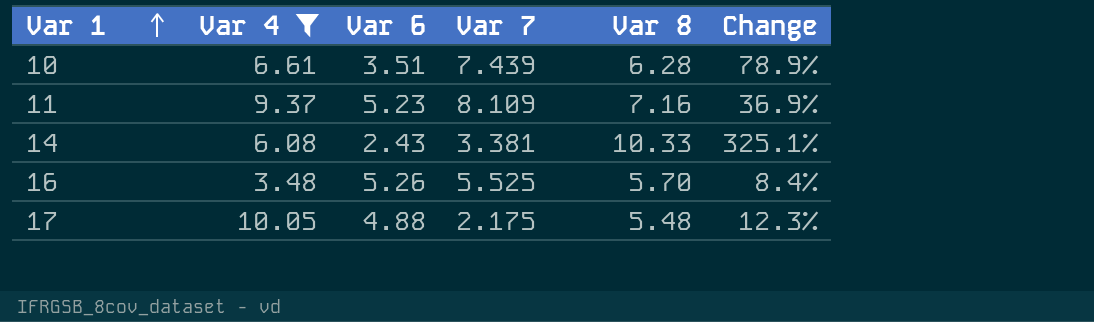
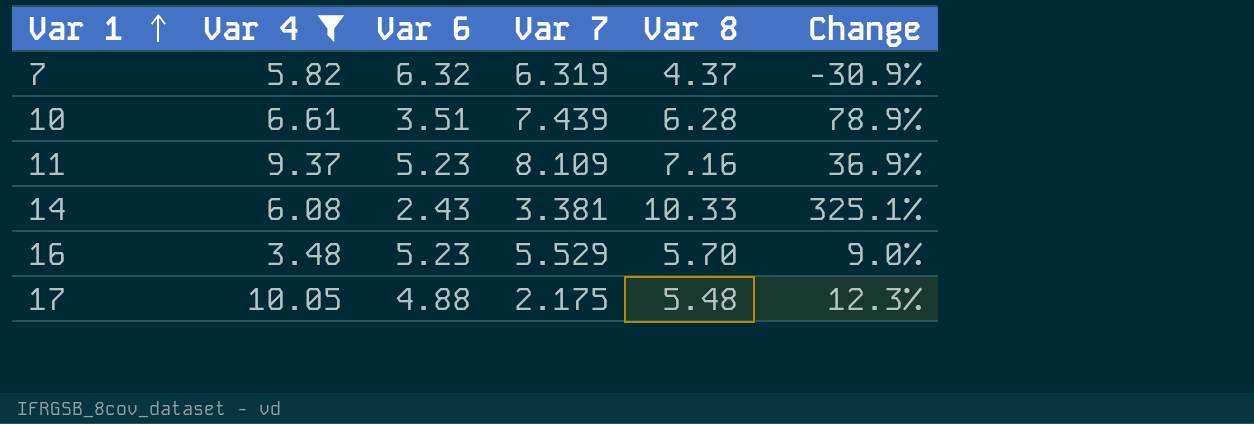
row 7: none -> 5.82 | 6.32 | 6.319 | 4.37 | -30.9%
16 | Var 6: 5.26 -> 5.23
16 | Var 7: 5.525 -> 5.529
16 | Change: 8.4% -> 9.0%

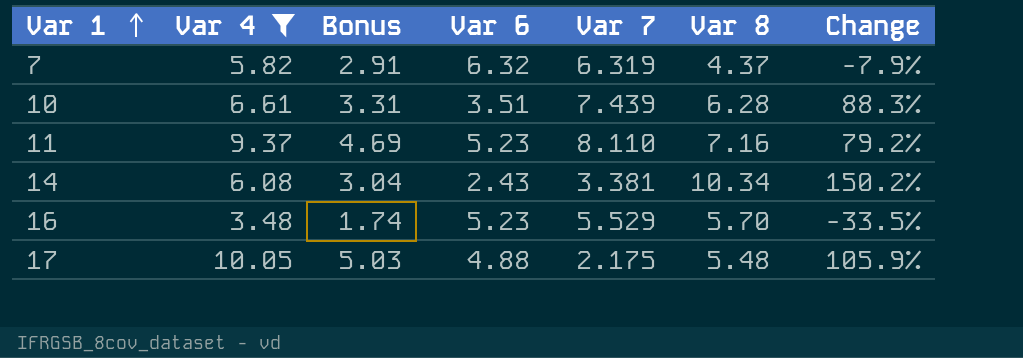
column Bonus | formula: none -> [Var 4] * 0.5
column Change | formula: ([Var 8] - [Var 6]) / [Var 6] -> ([Var 4] - [Var 6]) / [Var 6]
11 | Var 7: 8.109 -> 8.110
14 | Var 8: 10.33 -> 10.34

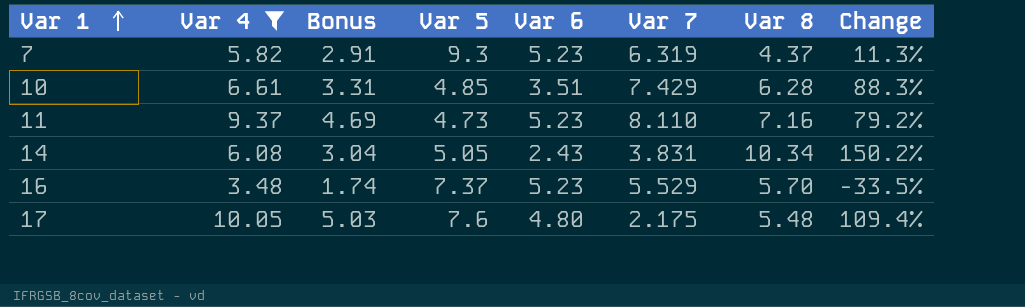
column Var 5 | position: none -> 4
7 | Var 6: 6.32 -> 5.23
7 | Change: -7.9% -> 11.3%
10 | Var 7: 7.439 -> 7.429
14 | Var 7: 3.381 -> 3.831
17 | Var 6: 4.88 -> 4.80
17 | Change: 105.9% -> 109.4%

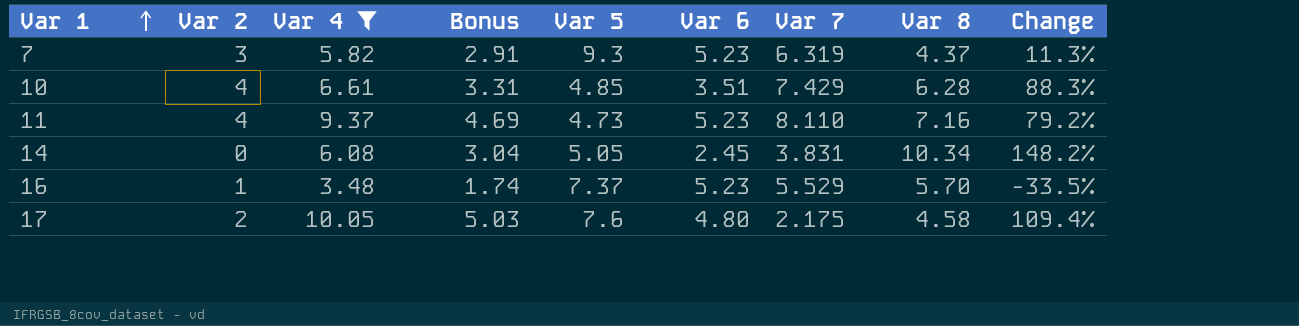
column Var 2 | position: none -> 2
14 | Var 6: 2.43 -> 2.45
14 | Change: 150.2% -> 148.2%
17 | Var 8: 5.48 -> 4.58

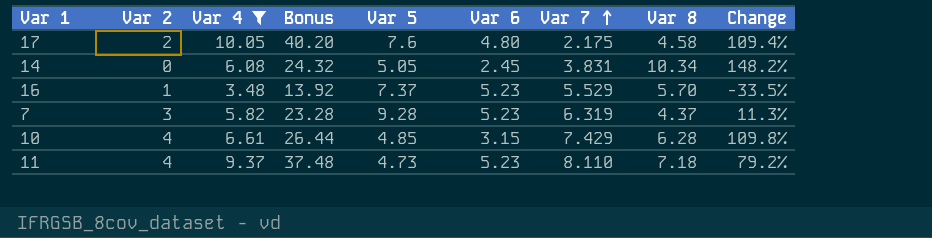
row order: Var 1 ascending -> Var 7 ascending
column Bonus | formula: [Var 4] * 0.5 -> [Var 4] * 4
7 | Var 5: 9.3 -> 9.28
10 | Var 6: 3.51 -> 3.15
10 | Change: 88.3% -> 109.8%
11 | Var 8: 7.16 -> 7.18

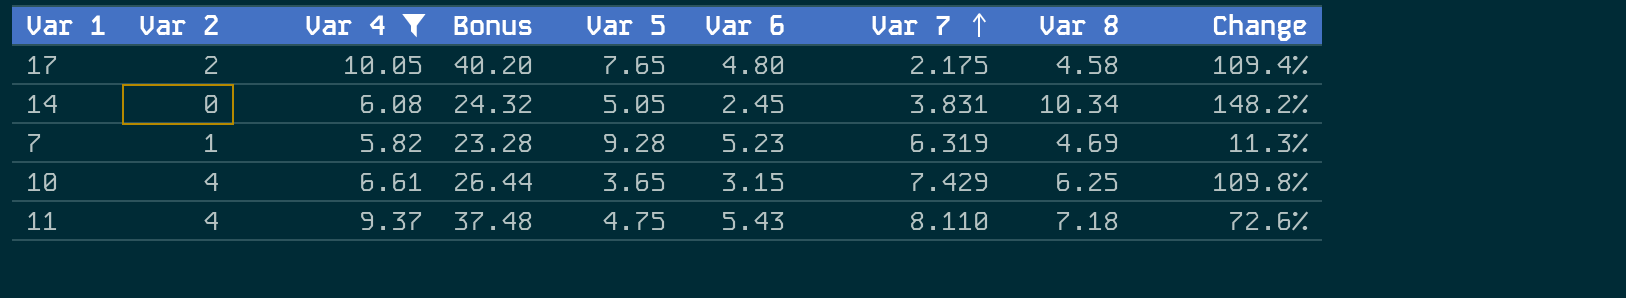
row 16: 1 | 3.48 | 13.92 | 7.37 | 5.23 | 5.529 | 5.70 | -33.5% -> none
17 | Var 5: 7.6 -> 7.65
7 | Var 2: 3 -> 1
7 | Var 8: 4.37 -> 4.69
10 | Var 5: 4.85 -> 3.65
10 | Var 8: 6.28 -> 6.25
11 | Var 5: 4.73 -> 4.75
11 | Var 6: 5.23 -> 5.43
11 | Change: 79.2% -> 72.6%

